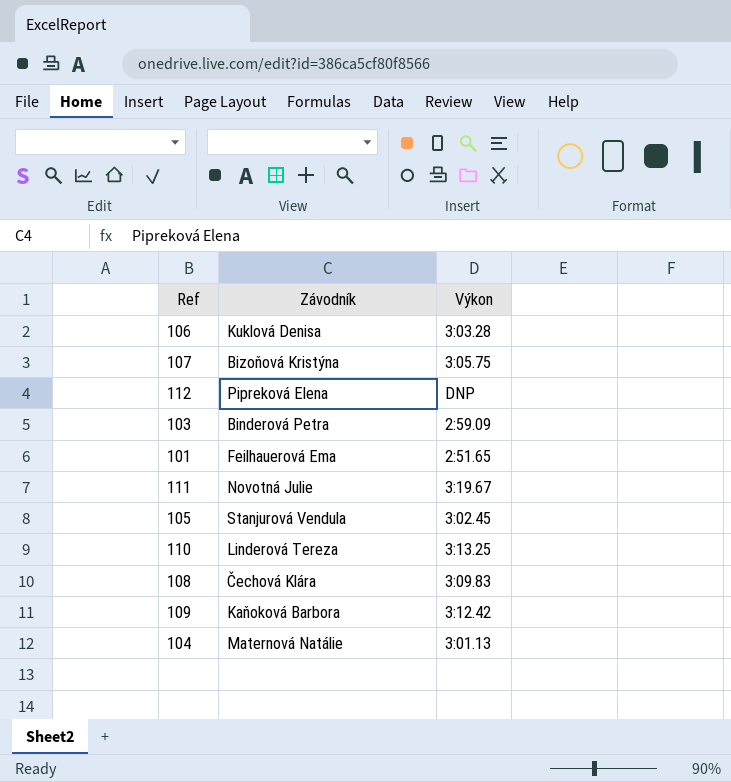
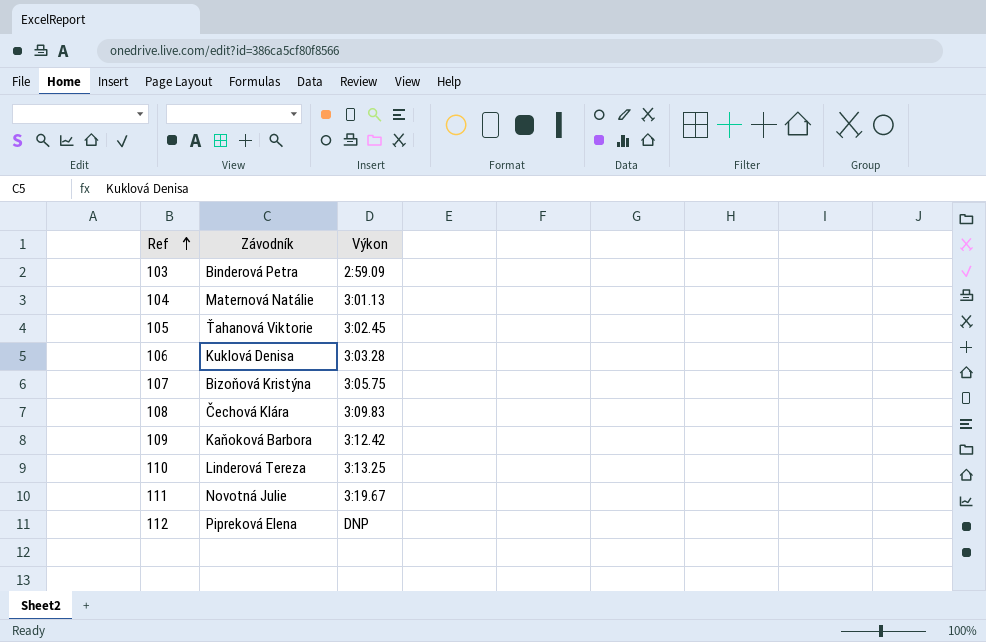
row order: none -> Ref ascending
row 101: Feilhauerová Ema | 2:51.65 -> none
105 | Závodník: Stanjurová Vendula -> Ťahanová Viktorie

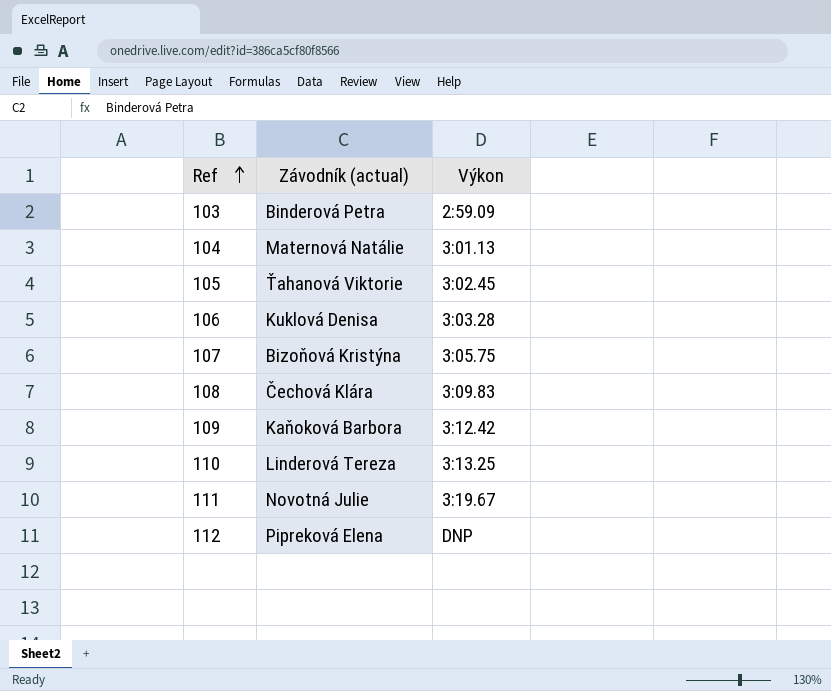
column name: Závodník -> Závodník (actual)

